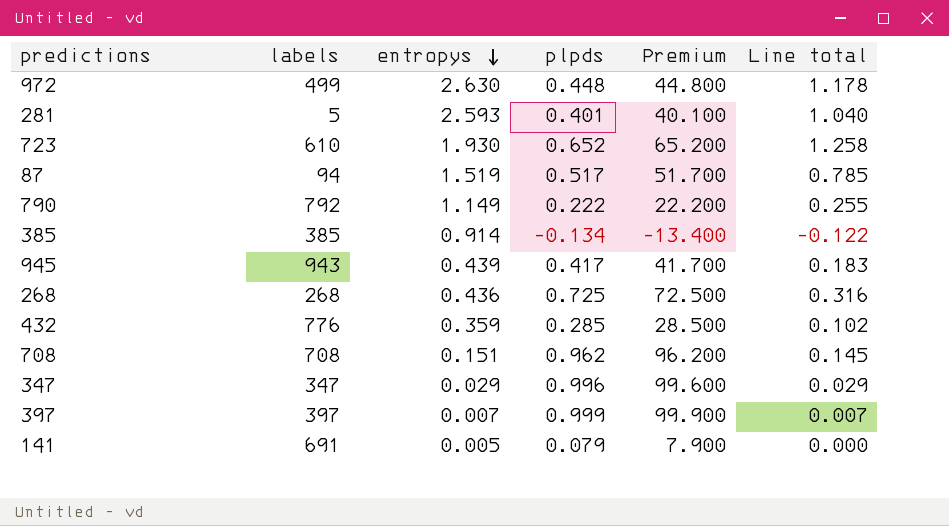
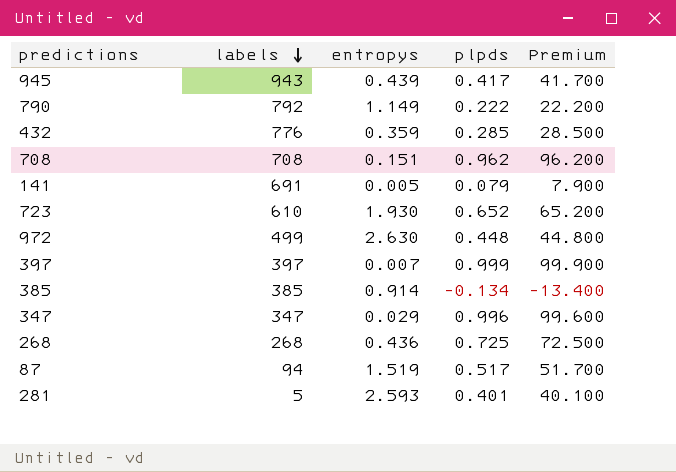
row order: entropys descending -> labels descending
column Line total | formula: [entropys] * [plpds] -> none

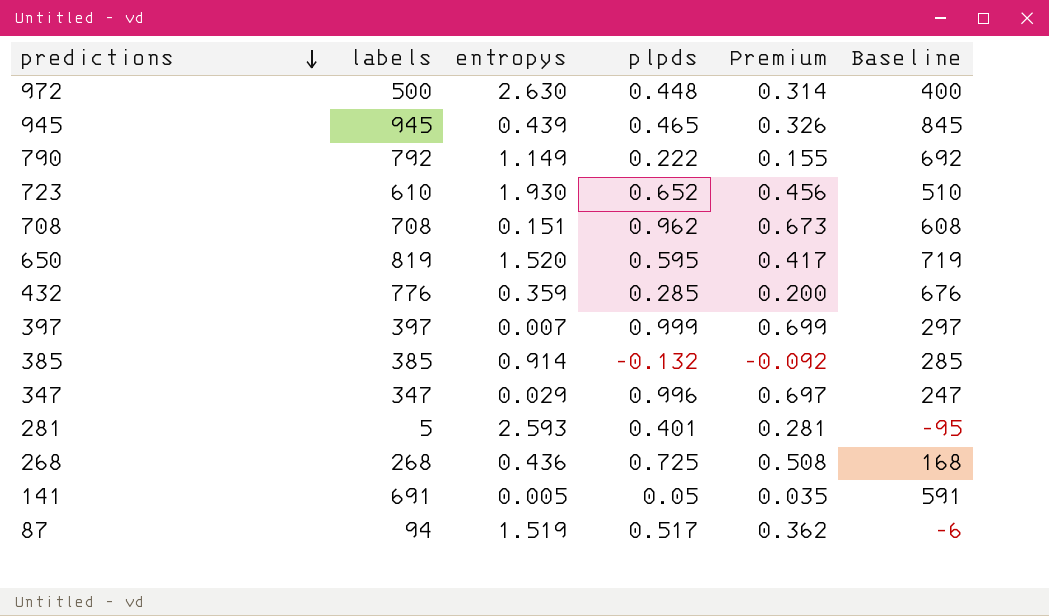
row order: labels descending -> predictions descending
column Premium | formula: [plpds] * 100 -> [plpds] * 0.7
column Baseline | formula: none -> [labels] - 100
972 | labels: 499 -> 500
945 | labels: 943 -> 945
945 | plpds: 0.417 -> 0.465
row 650: none -> 819 | 1.520 | 0.595 | 0.417 | 719
385 | plpds: -0.134 -> -0.132
141 | plpds: 0.079 -> 0.05

